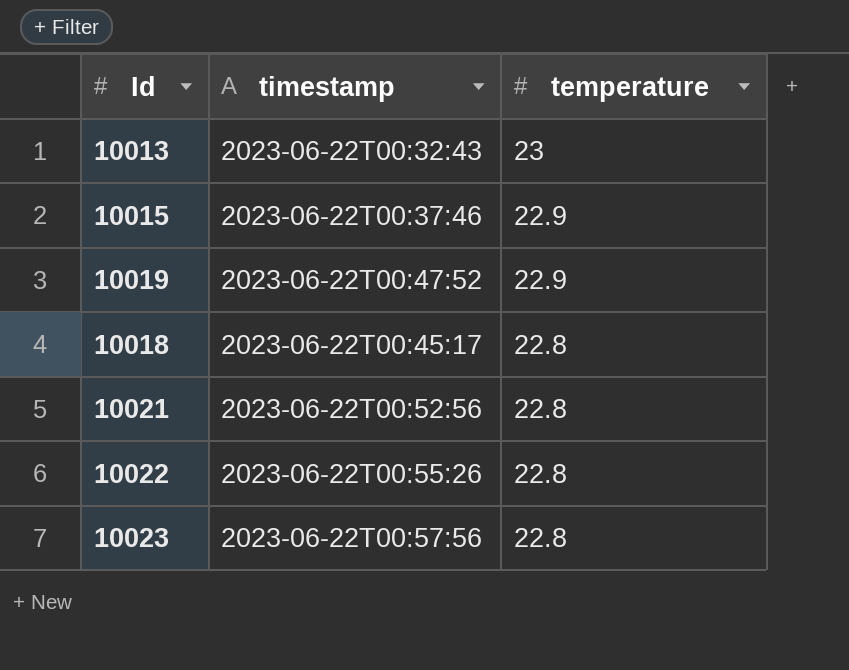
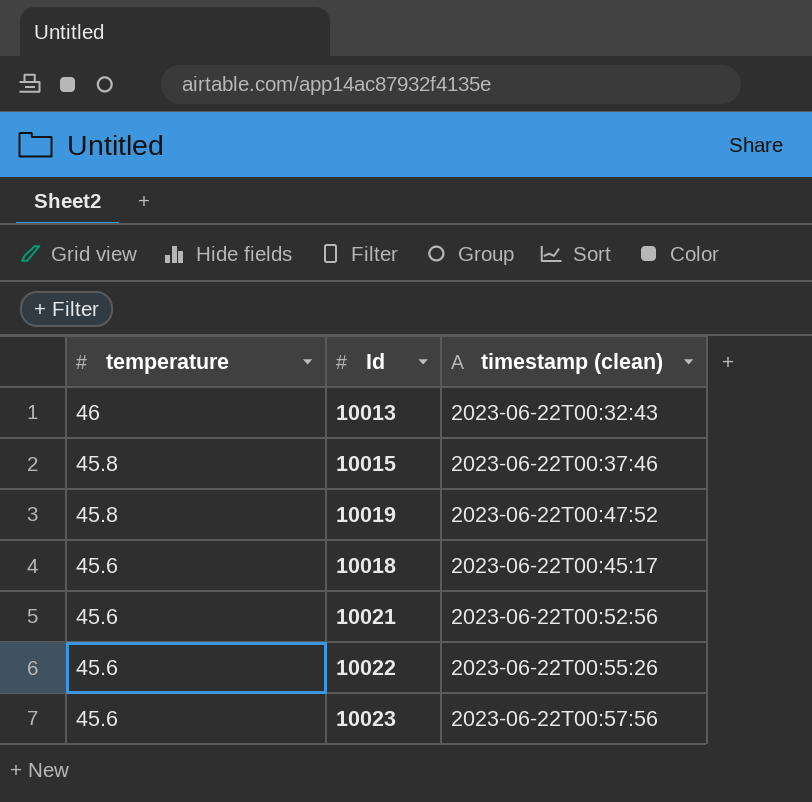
column temperature | position: 3 -> 1
column name: timestamp -> timestamp (clean)
10013 | temperature: 23 -> 46
10015 | temperature: 22.9 -> 45.8
10019 | temperature: 22.9 -> 45.8
10018 | temperature: 22.8 -> 45.6
10021 | temperature: 22.8 -> 45.6
10022 | temperature: 22.8 -> 45.6
10023 | temperature: 22.8 -> 45.6

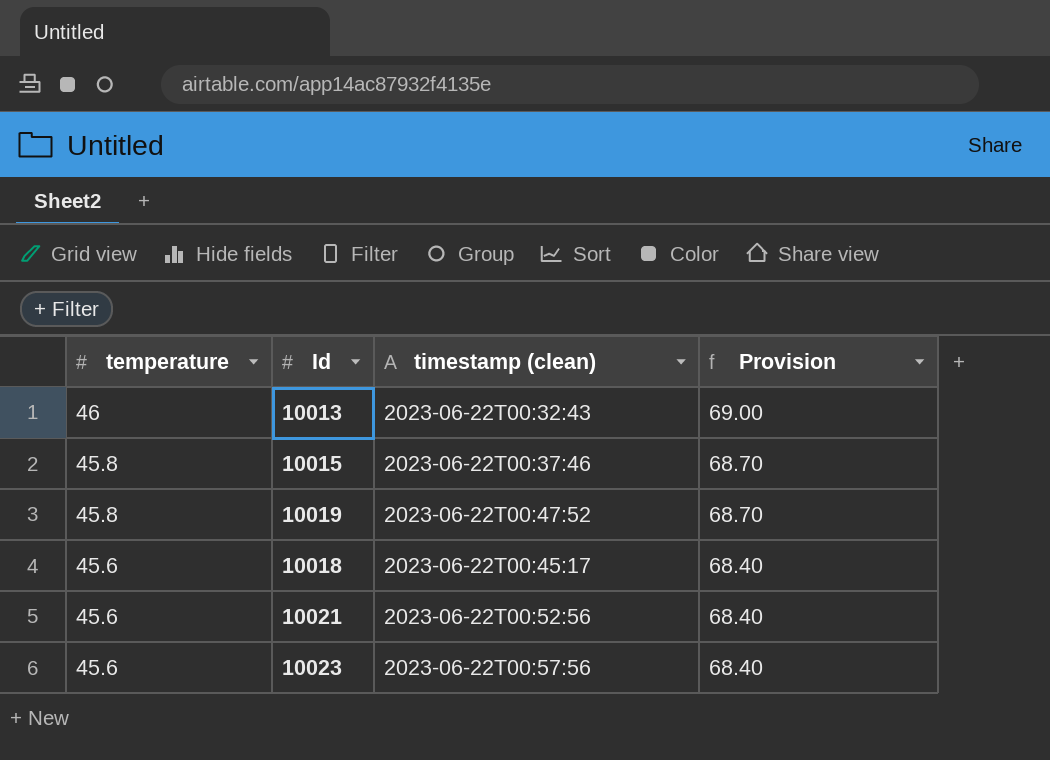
column Provision | formula: none -> [temperature] * 1.5
row 10022: 45.6 | 2023-06-22T00:55:26 -> none

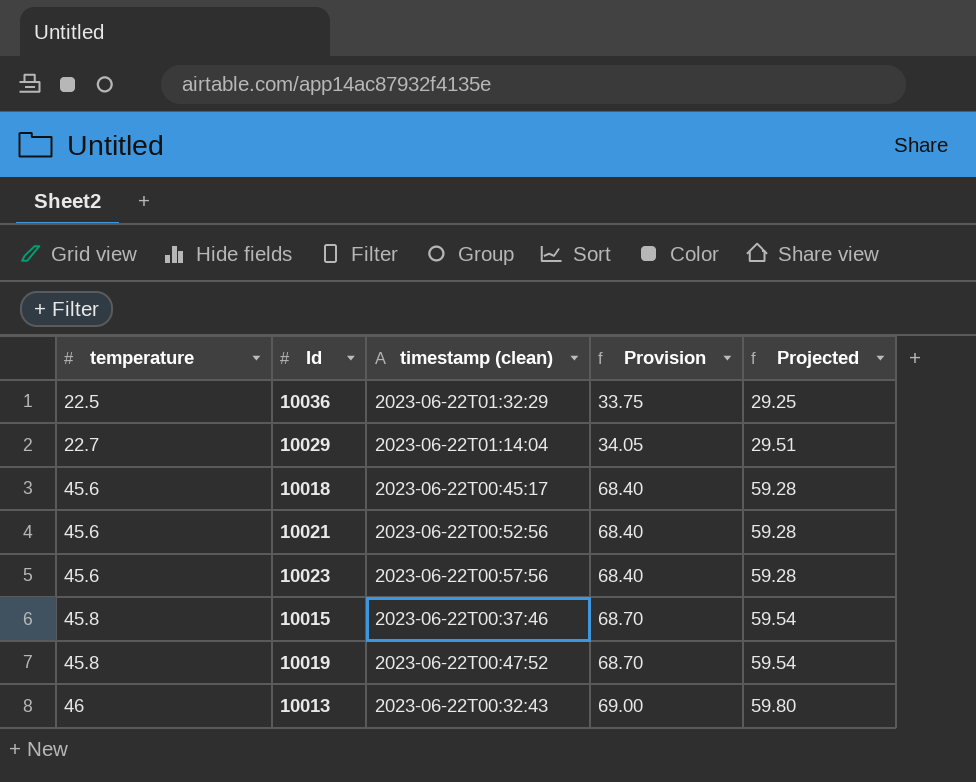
row order: temperature descending -> temperature ascending
column Projected | formula: none -> [temperature] * 1.3
row 10036: none -> 22.5 | 2023-06-22T01:32:29 | 33.75 | 29.25
row 10029: none -> 22.7 | 2023-06-22T01:14:04 | 34.05 | 29.51

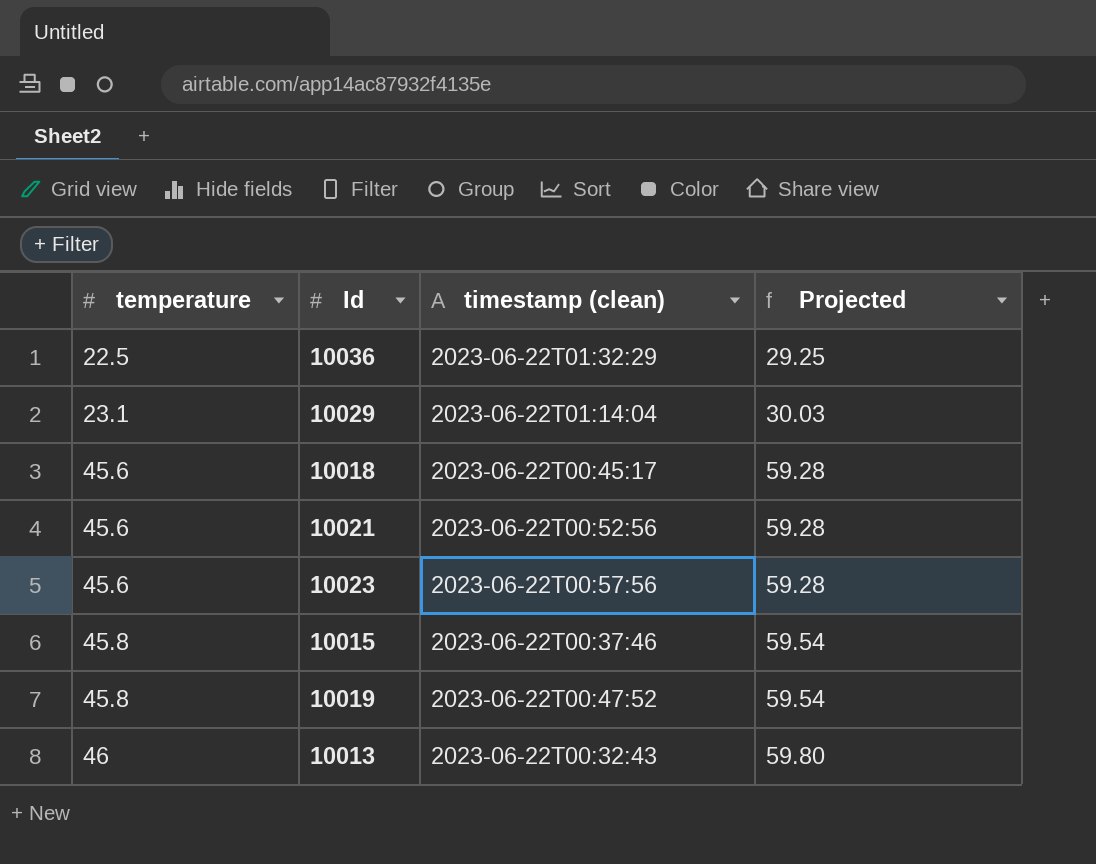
column Provision | formula: [temperature] * 1.5 -> none
10029 | temperature: 22.7 -> 23.1
10029 | Projected: 29.51 -> 30.03

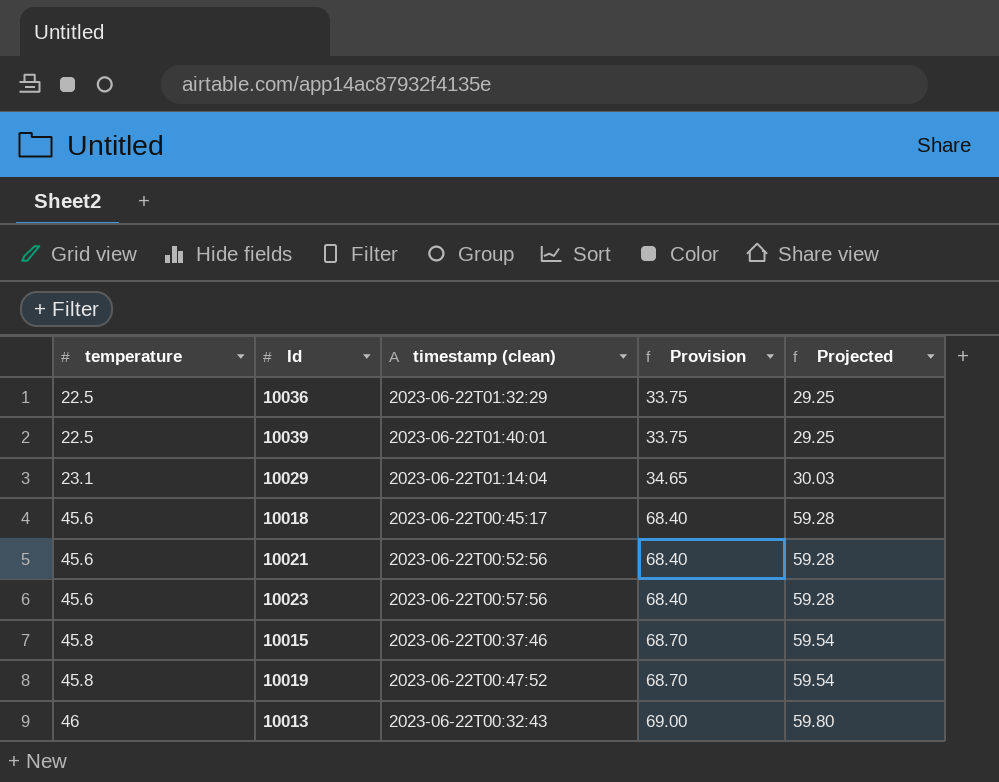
column Provision | formula: none -> [temperature] * 1.5
row 10039: none -> 22.5 | 2023-06-22T01:40:01 | 33.75 | 29.25

